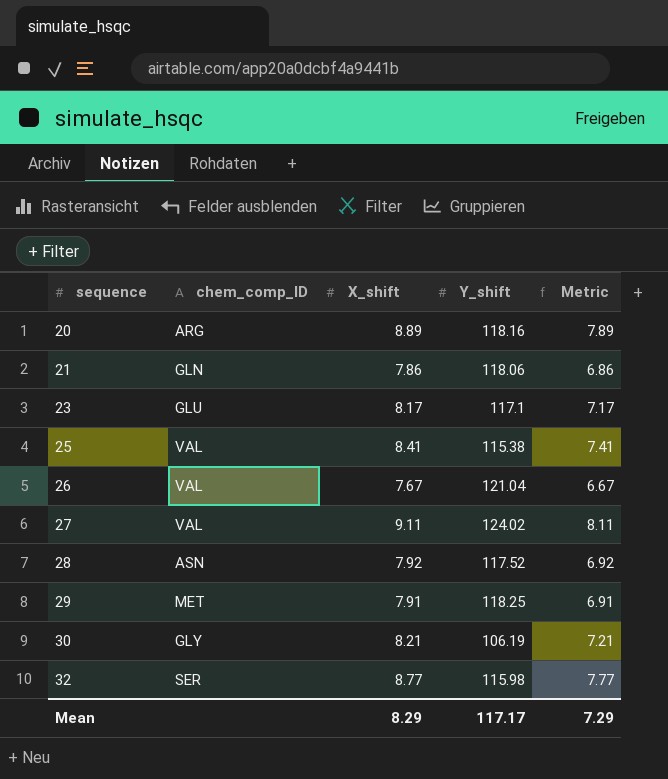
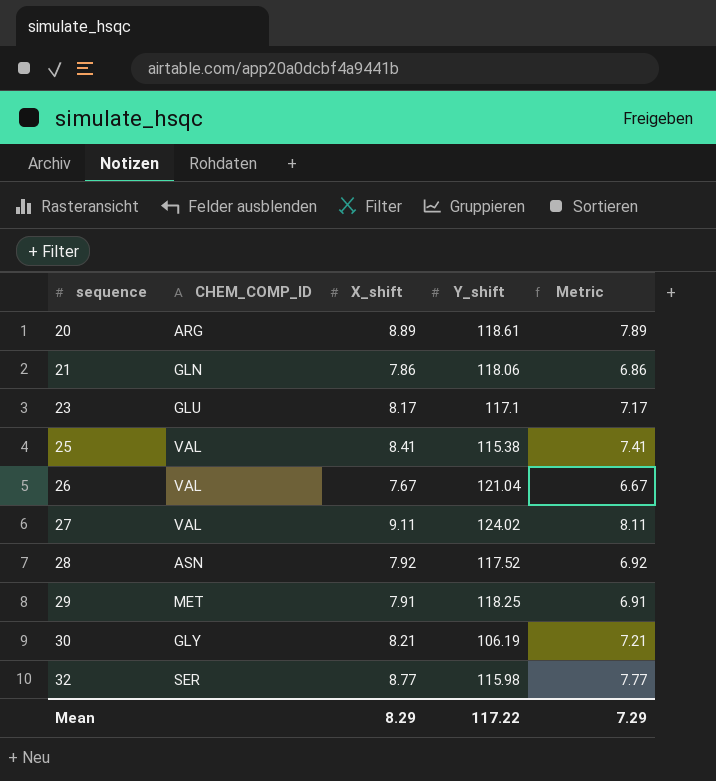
column name: chem_comp_ID -> CHEM_COMP_ID
20 | Y_shift: 118.16 -> 118.61
Mean | Y_shift: 117.17 -> 117.22

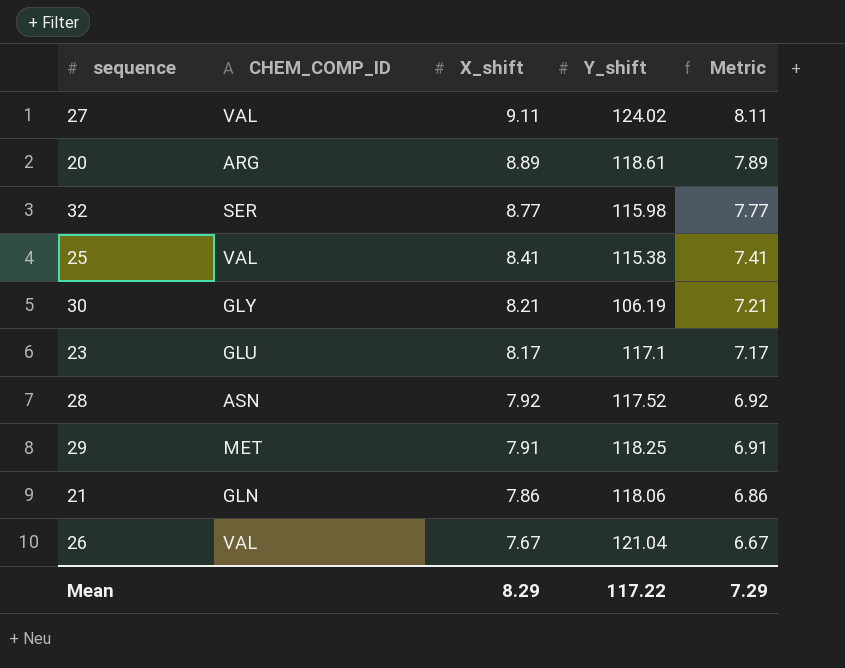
row order: sequence ascending -> X_shift descending

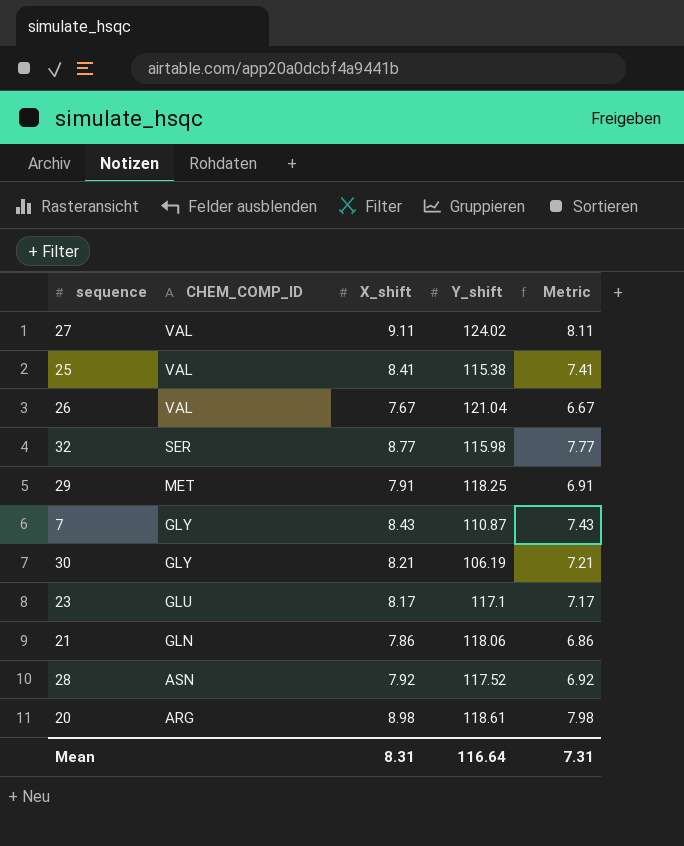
row order: X_shift descending -> CHEM_COMP_ID descending
row 7: none -> GLY | 8.43 | 110.87 | 7.43
20 | X_shift: 8.89 -> 8.98
20 | Metric: 7.89 -> 7.98
Mean | X_shift: 8.29 -> 8.31
Mean | Y_shift: 117.22 -> 116.64
Mean | Metric: 7.29 -> 7.31

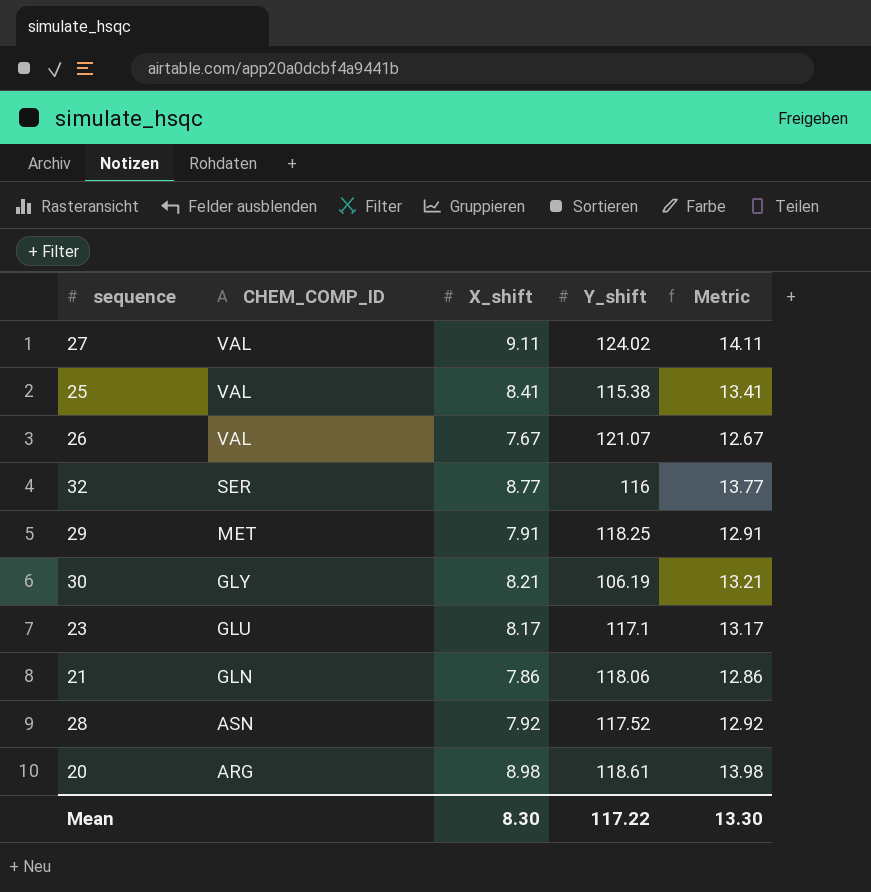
column Metric | formula: [X_shift] - 1 -> [X_shift] + 5
row 7: GLY | 8.43 | 110.87 | 7.43 -> none
26 | Y_shift: 121.04 -> 121.07
32 | Y_shift: 115.98 -> 116
Mean | X_shift: 8.31 -> 8.30
Mean | Y_shift: 116.64 -> 117.22
Mean | Metric: 7.31 -> 13.30

